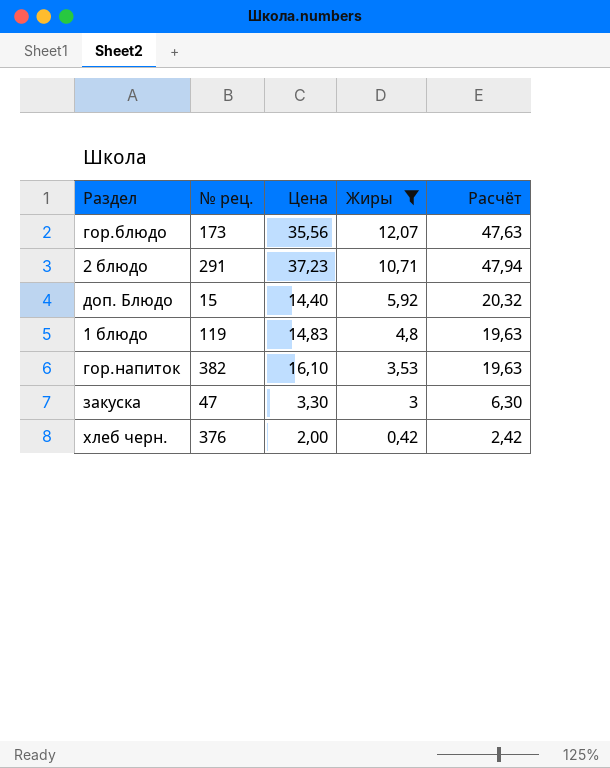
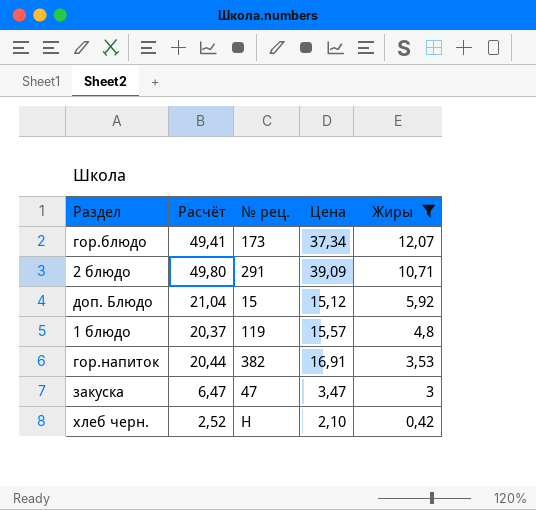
column Расчёт | position: 5 -> 2
гор.блюдо | Расчёт: 47,63 -> 49,41
гор.блюдо | Цена: 35,56 -> 37,34
2 блюдо | Расчёт: 47,94 -> 49,80
2 блюдо | Цена: 37,23 -> 39,09
доп. Блюдо | Расчёт: 20,32 -> 21,04
доп. Блюдо | Цена: 14,40 -> 15,12
1 блюдо | Расчёт: 19,63 -> 20,37
1 блюдо | Цена: 14,83 -> 15,57
гор.напиток | Расчёт: 19,63 -> 20,44
гор.напиток | Цена: 16,10 -> 16,91
закуска | Расчёт: 6,30 -> 6,47
закуска | Цена: 3,30 -> 3,47
хлеб черн. | Расчёт: 2,42 -> 2,52
хлеб черн. | № рец.: 376 -> Н
хлеб черн. | Цена: 2,00 -> 2,10

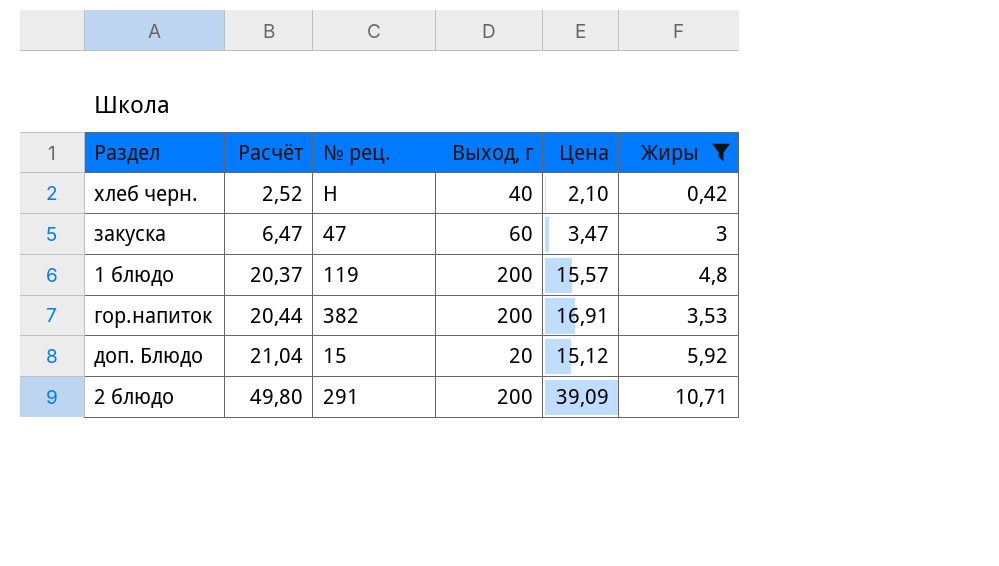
row order: Жиры descending -> Расчёт ascending
column Выход, г | position: none -> 4
row гор.блюдо: 49,41 | 173 | 37,34 | 12,07 -> none

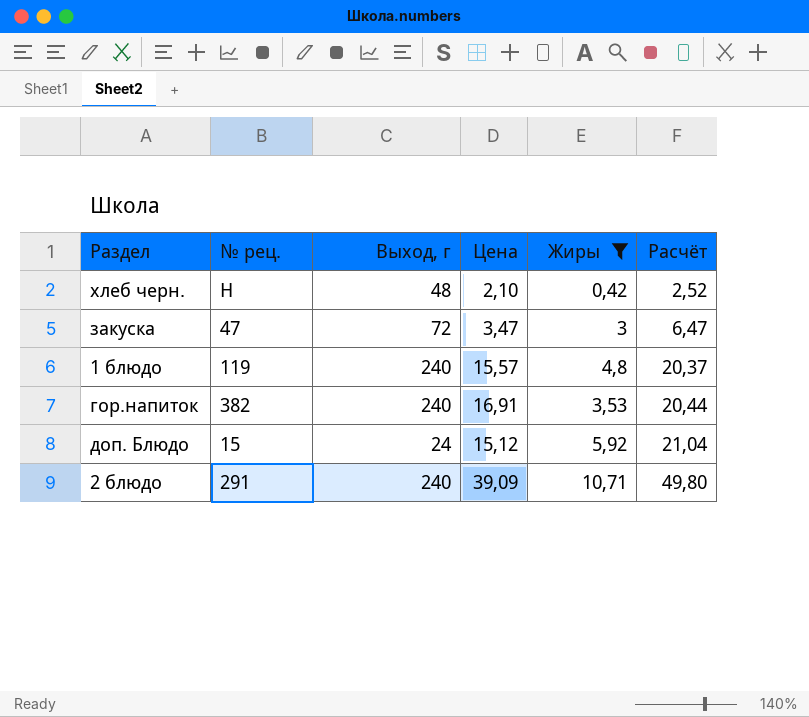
column Расчёт | position: 2 -> 6
хлеб черн. | Выход, г: 40 -> 48
закуска | Выход, г: 60 -> 72
1 блюдо | Выход, г: 200 -> 240
гор.напиток | Выход, г: 200 -> 240
доп. Блюдо | Выход, г: 20 -> 24
2 блюдо | Выход, г: 200 -> 240

